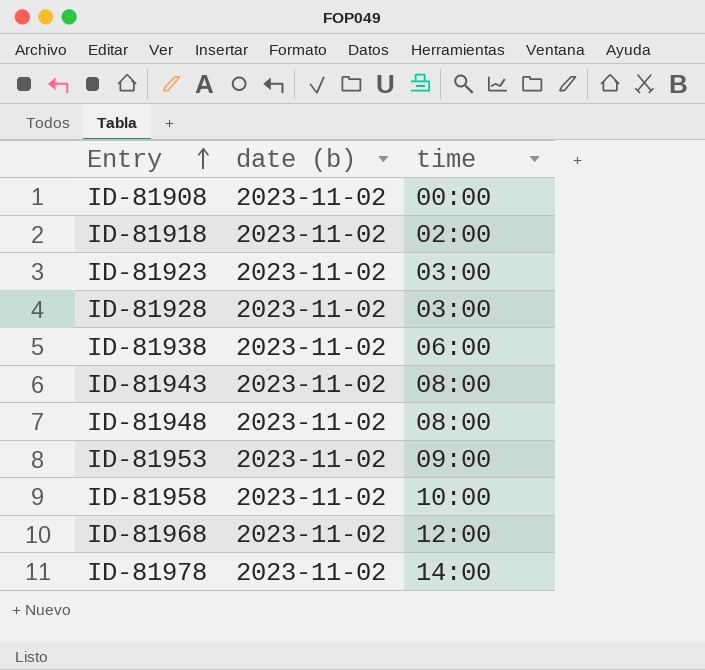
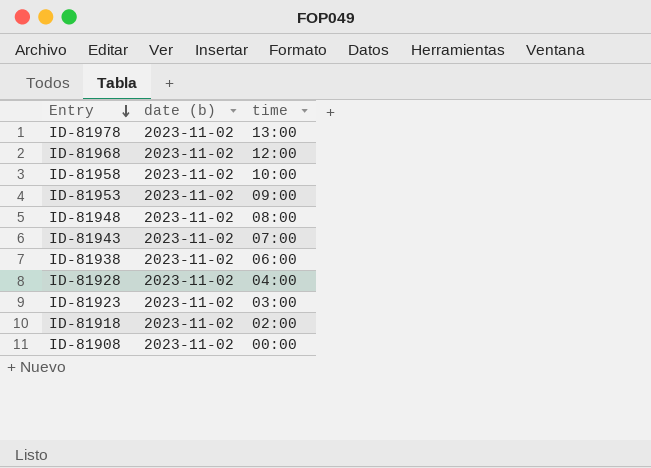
row order: Entry ascending -> Entry descending
ID-81978 | time: 14:00 -> 13:00
ID-81943 | time: 08:00 -> 07:00
ID-81928 | time: 03:00 -> 04:00

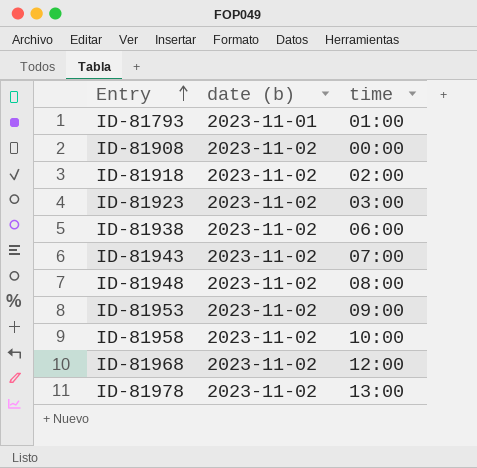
row order: Entry descending -> Entry ascending
row ID-81928: 2023-11-02 | 04:00 -> none
row ID-81793: none -> 2023-11-01 | 01:00

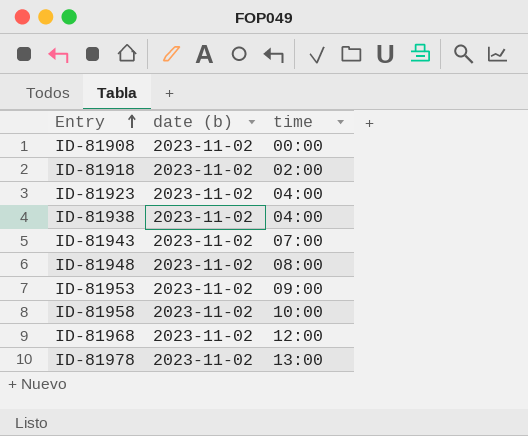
row ID-81793: 2023-11-01 | 01:00 -> none
ID-81923 | time: 03:00 -> 04:00
ID-81938 | time: 06:00 -> 04:00

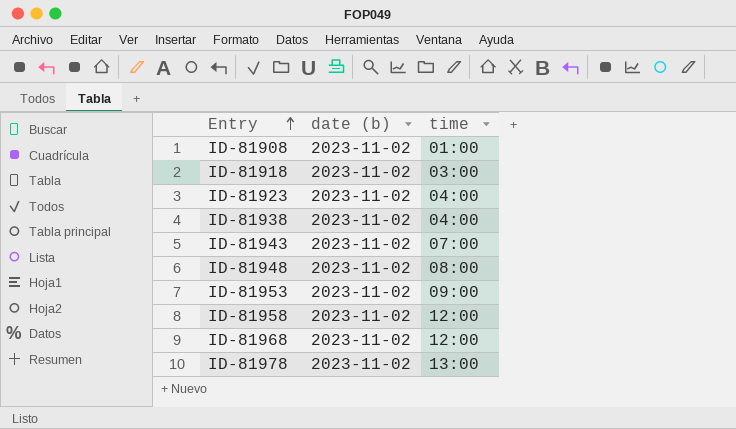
ID-81908 | time: 00:00 -> 01:00
ID-81918 | time: 02:00 -> 03:00
ID-81958 | time: 10:00 -> 12:00

